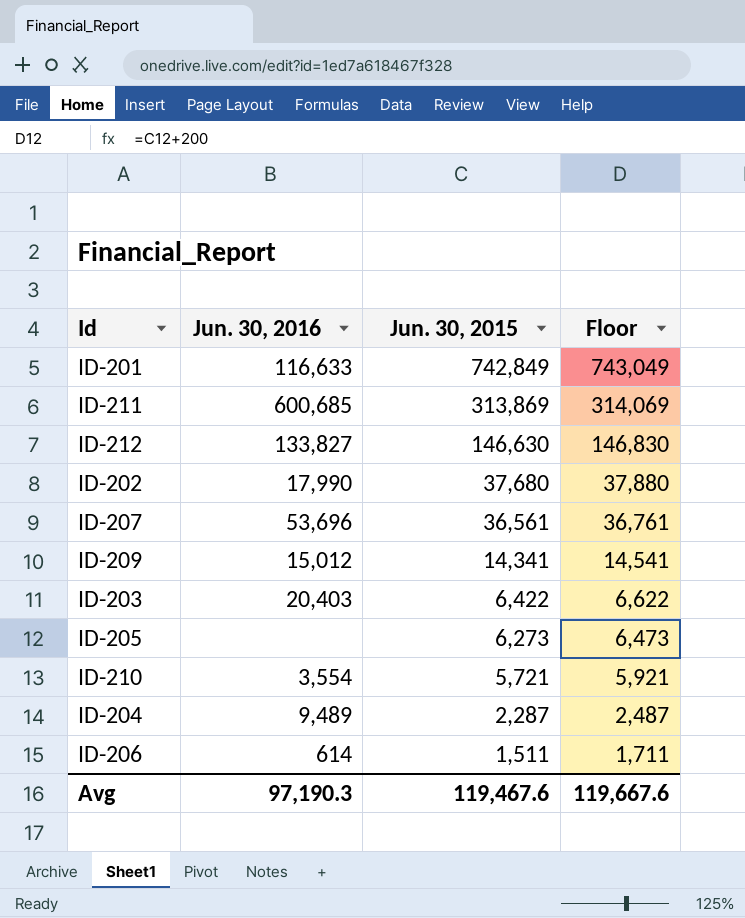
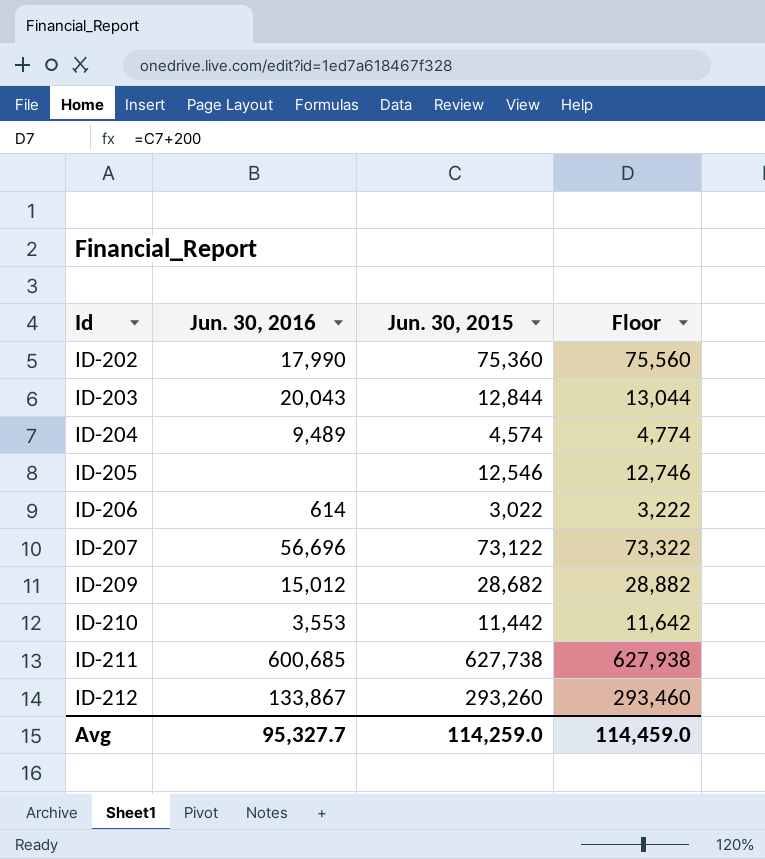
row order: Jun. 30, 2015 descending -> Id ascending
row ID-201: 116,633 | 742,849 | 743,049 -> none
ID-202 | Jun. 30, 2015: 37,680 -> 75,360
ID-202 | Floor: 37,880 -> 75,560
ID-203 | Jun. 30, 2016: 20,403 -> 20,043
ID-203 | Jun. 30, 2015: 6,422 -> 12,844
ID-203 | Floor: 6,622 -> 13,044
ID-204 | Jun. 30, 2015: 2,287 -> 4,574
ID-204 | Floor: 2,487 -> 4,774
ID-205 | Jun. 30, 2015: 6,273 -> 12,546
ID-205 | Floor: 6,473 -> 12,746
ID-206 | Jun. 30, 2015: 1,511 -> 3,022
ID-206 | Floor: 1,711 -> 3,222
ID-207 | Jun. 30, 2016: 53,696 -> 56,696
ID-207 | Jun. 30, 2015: 36,561 -> 73,122
ID-207 | Floor: 36,761 -> 73,322
ID-209 | Jun. 30, 2015: 14,341 -> 28,682
ID-209 | Floor: 14,541 -> 28,882
ID-210 | Jun. 30, 2016: 3,554 -> 3,553
ID-210 | Jun. 30, 2015: 5,721 -> 11,442
ID-210 | Floor: 5,921 -> 11,642
ID-211 | Jun. 30, 2015: 313,869 -> 627,738
ID-211 | Floor: 314,069 -> 627,938
ID-212 | Jun. 30, 2016: 133,827 -> 133,867
ID-212 | Jun. 30, 2015: 146,630 -> 293,260
ID-212 | Floor: 146,830 -> 293,460
Avg | Jun. 30, 2016: 97,190.3 -> 95,327.7
Avg | Jun. 30, 2015: 119,467.6 -> 114,259.0
Avg | Floor: 119,667.6 -> 114,459.0

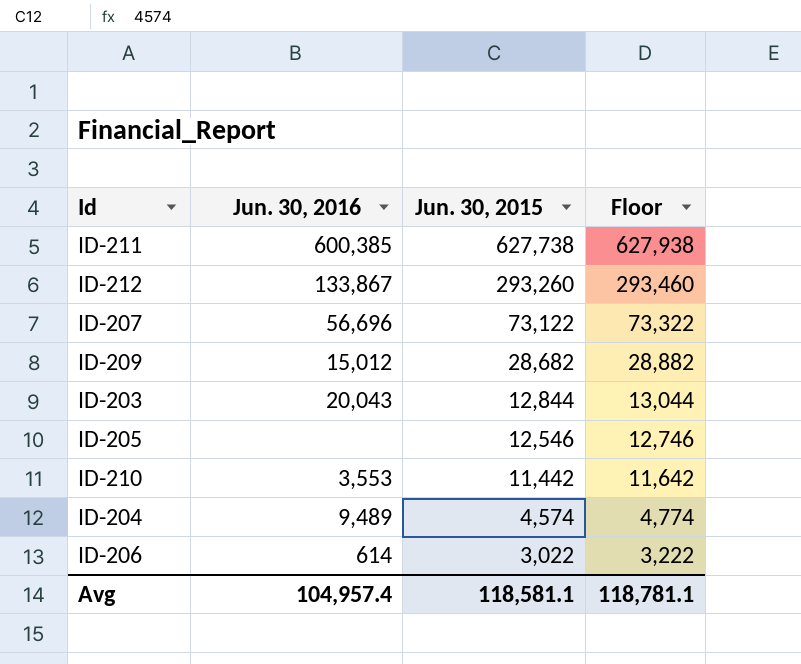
row order: Id ascending -> Jun. 30, 2015 descending
row ID-202: 17,990 | 75,360 | 75,560 -> none
ID-211 | Jun. 30, 2016: 600,685 -> 600,385
Avg | Jun. 30, 2016: 95,327.7 -> 104,957.4
Avg | Jun. 30, 2015: 114,259.0 -> 118,581.1
Avg | Floor: 114,459.0 -> 118,781.1

